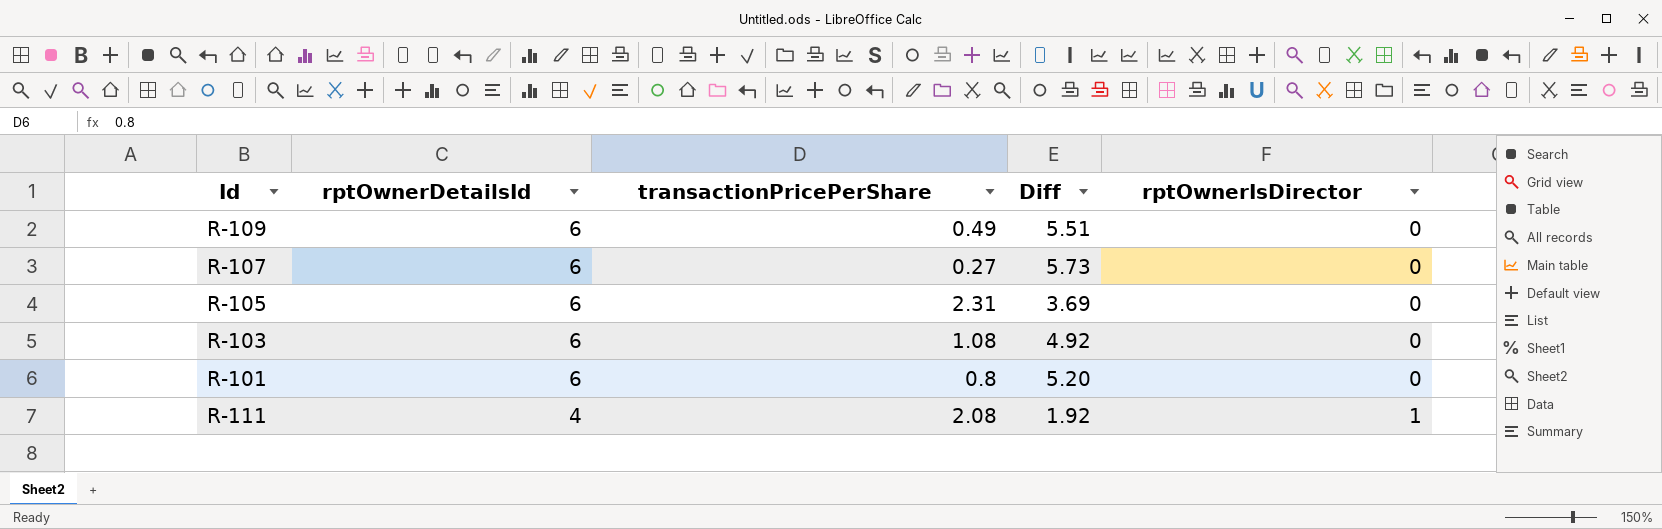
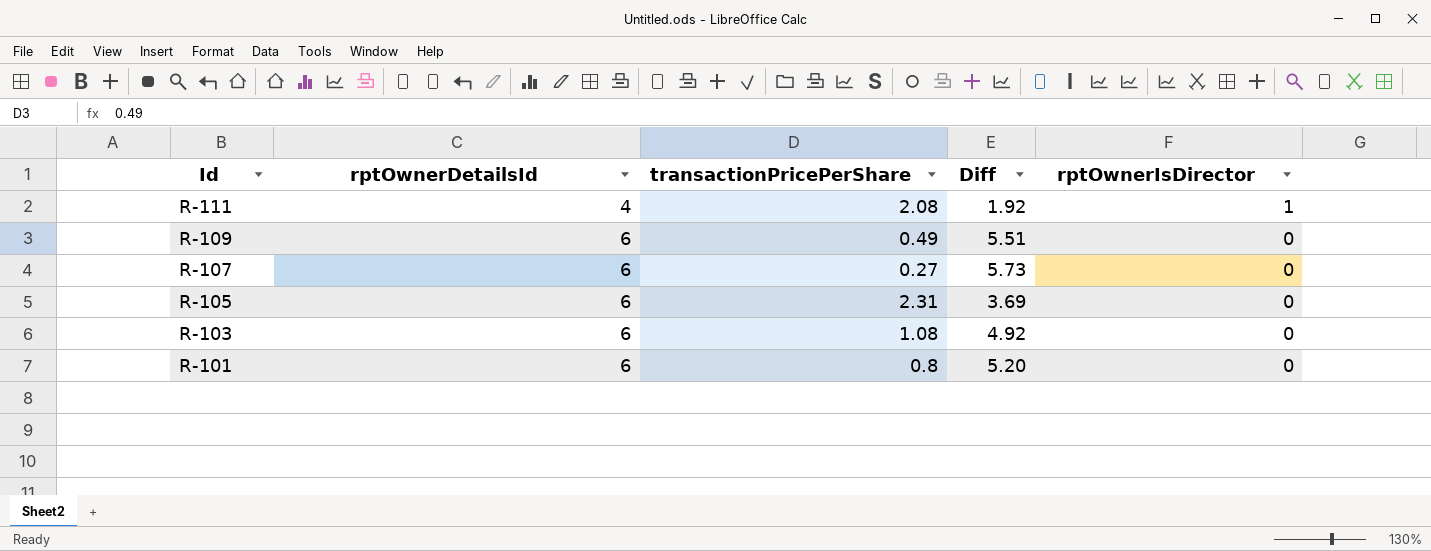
row order: rptOwnerDetailsId descending -> Id descending

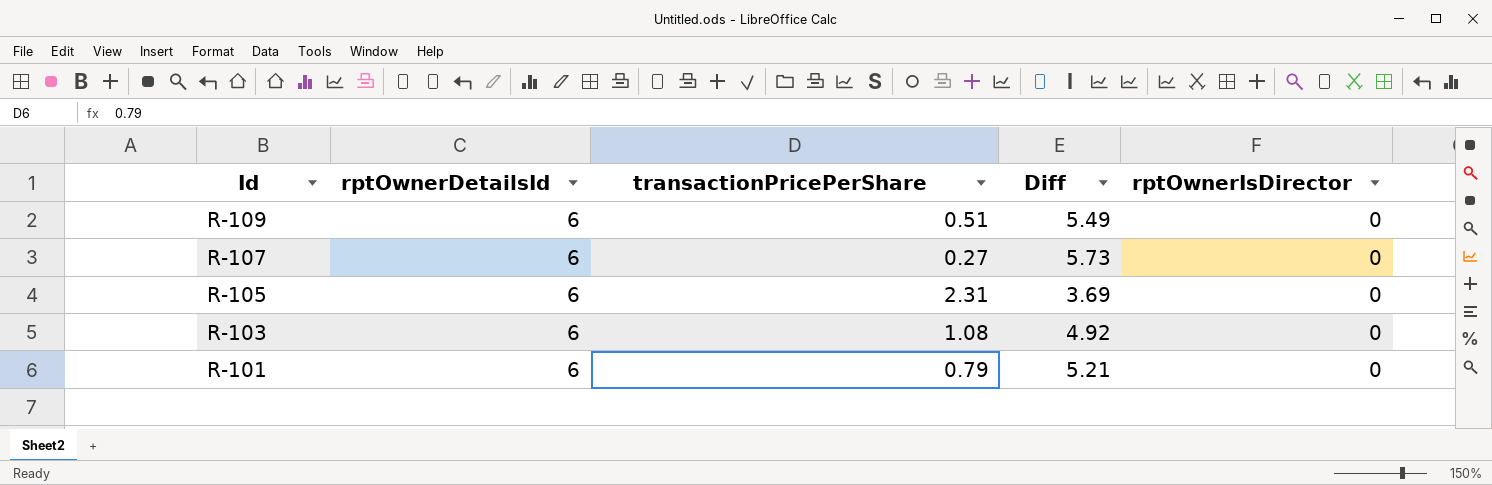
row R-111: 4 | 2.08 | 1.92 | 1 -> none
R-109 | transactionPricePerShare: 0.49 -> 0.51
R-109 | Diff: 5.51 -> 5.49
R-101 | transactionPricePerShare: 0.8 -> 0.79
R-101 | Diff: 5.20 -> 5.21

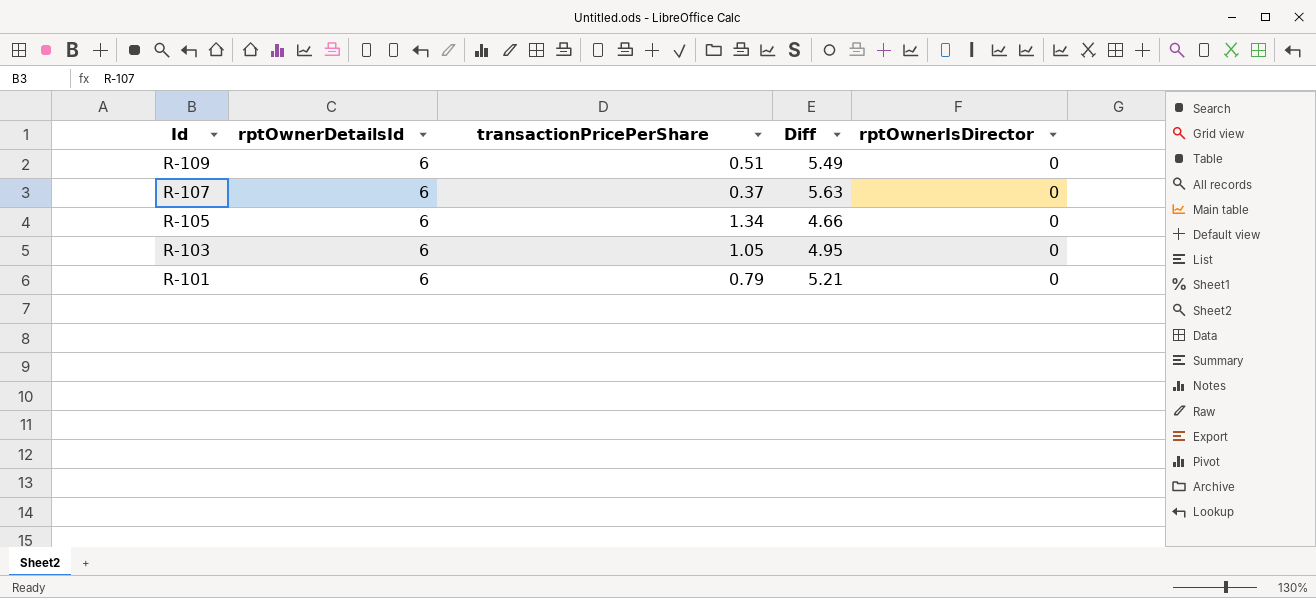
R-107 | transactionPricePerShare: 0.27 -> 0.37
R-107 | Diff: 5.73 -> 5.63
R-105 | transactionPricePerShare: 2.31 -> 1.34
R-105 | Diff: 3.69 -> 4.66
R-103 | transactionPricePerShare: 1.08 -> 1.05
R-103 | Diff: 4.92 -> 4.95

